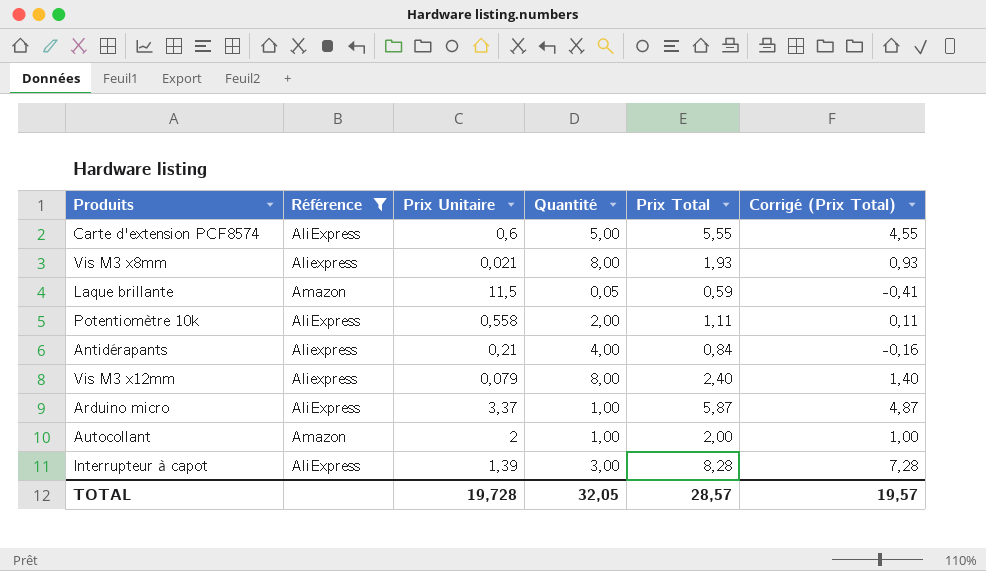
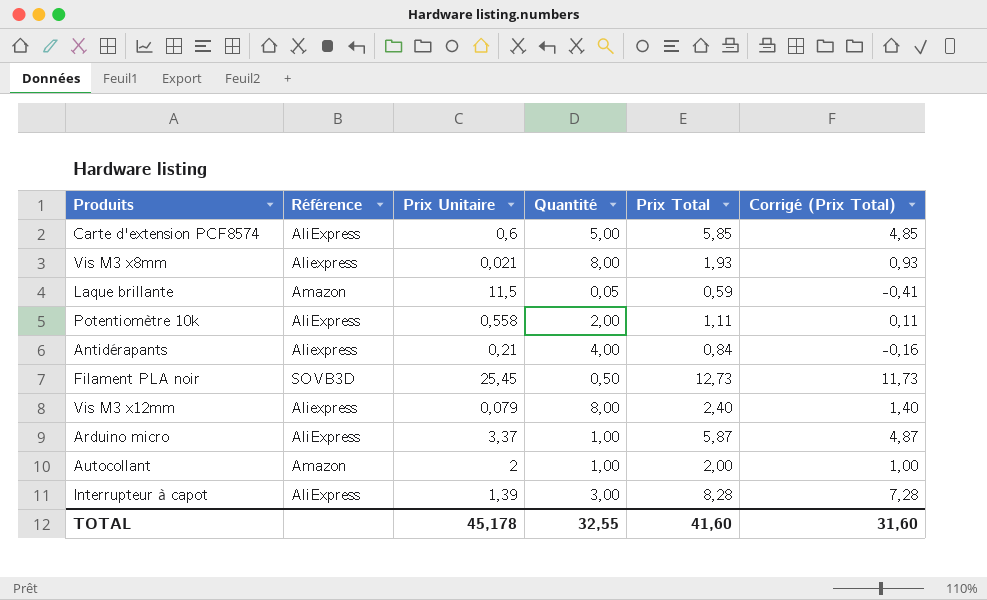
filter: Référence != SOVB3D -> none
Carte d'extension PCF8574 | Prix Total: 5,55 -> 5,85
Carte d'extension PCF8574 | Corrigé (Prix Total): 4,55 -> 4,85
TOTAL | Prix Unitaire: 19,728 -> 45,178
TOTAL | Quantité: 32,05 -> 32,55
TOTAL | Prix Total: 28,57 -> 41,60
TOTAL | Corrigé (Prix Total): 19,57 -> 31,60

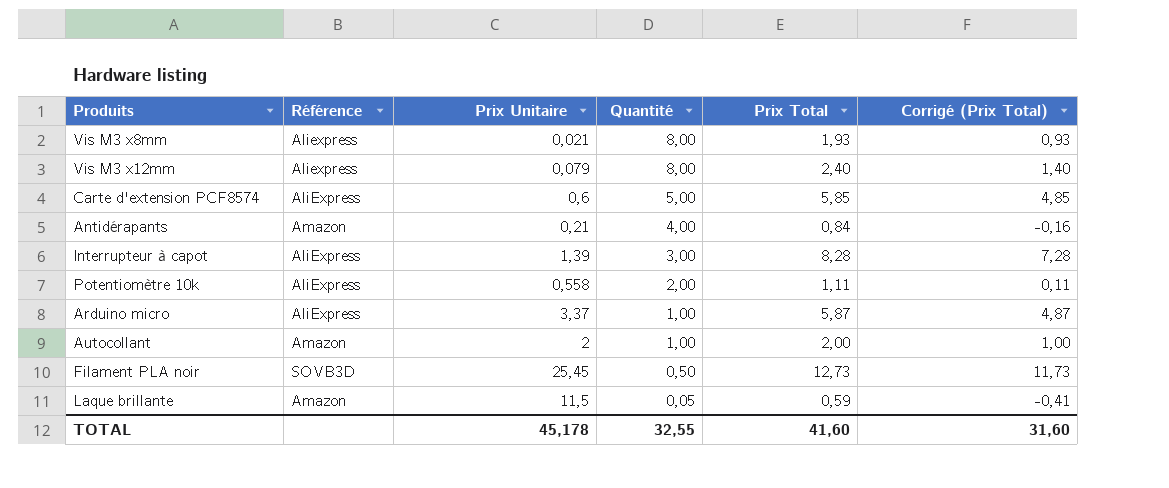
row order: none -> Quantité descending
Antidérapants | Référence: Aliexpress -> Amazon

